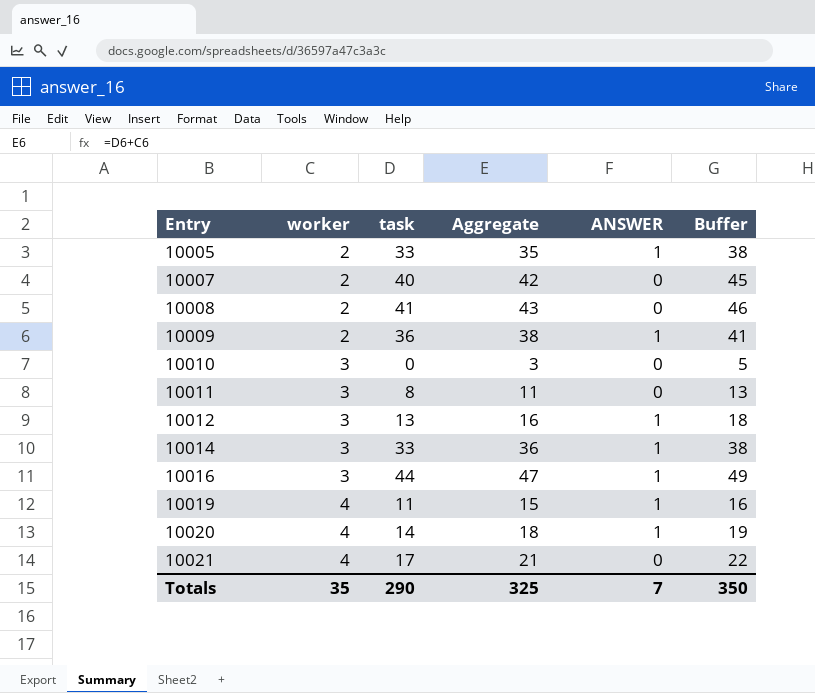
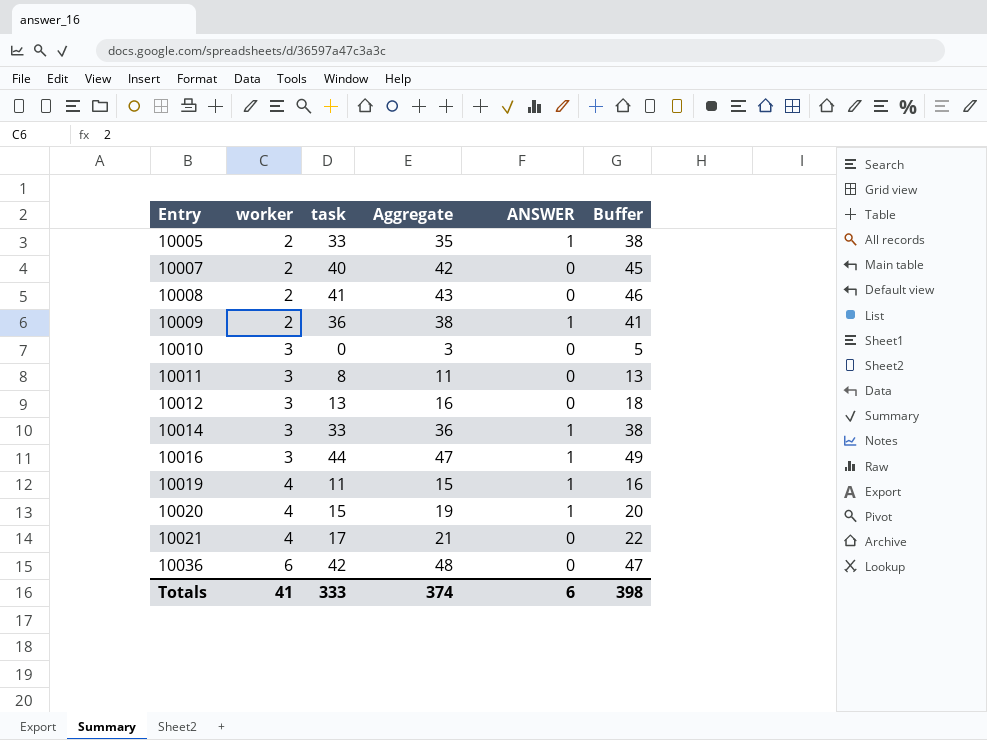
10012 | ANSWER: 1 -> 0
10020 | task: 14 -> 15
10020 | Aggregate: 18 -> 19
10020 | Buffer: 19 -> 20
row 10036: none -> 6 | 42 | 48 | 0 | 47
Totals | worker: 35 -> 41
Totals | task: 290 -> 333
Totals | Aggregate: 325 -> 374
Totals | ANSWER: 7 -> 6
Totals | Buffer: 350 -> 398

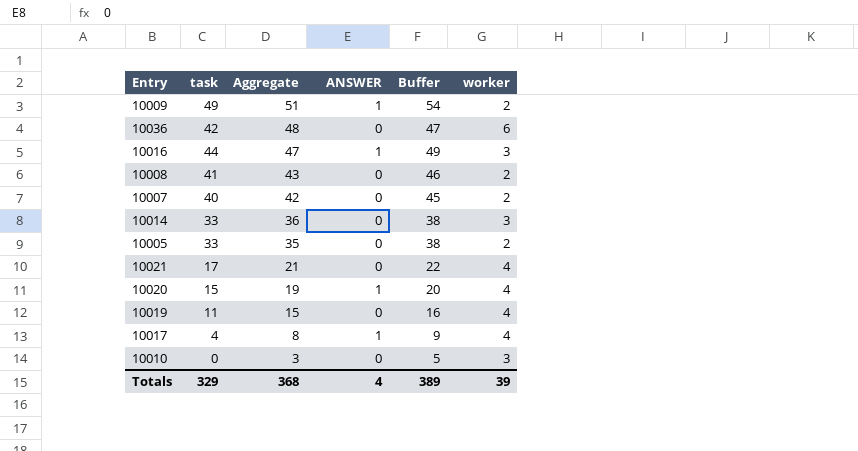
row order: Entry ascending -> Aggregate descending
column worker | position: 2 -> 6
row 10011: 3 | 8 | 11 | 0 | 13 -> none
row 10012: 3 | 13 | 16 | 0 | 18 -> none
10009 | task: 36 -> 49
10009 | Aggregate: 38 -> 51
10009 | Buffer: 41 -> 54
10014 | ANSWER: 1 -> 0
10005 | ANSWER: 1 -> 0
10019 | ANSWER: 1 -> 0
row 10017: none -> 4 | 8 | 1 | 9 | 4
Totals | task: 333 -> 329
Totals | Aggregate: 374 -> 368
Totals | ANSWER: 6 -> 4
Totals | Buffer: 398 -> 389
Totals | worker: 41 -> 39

